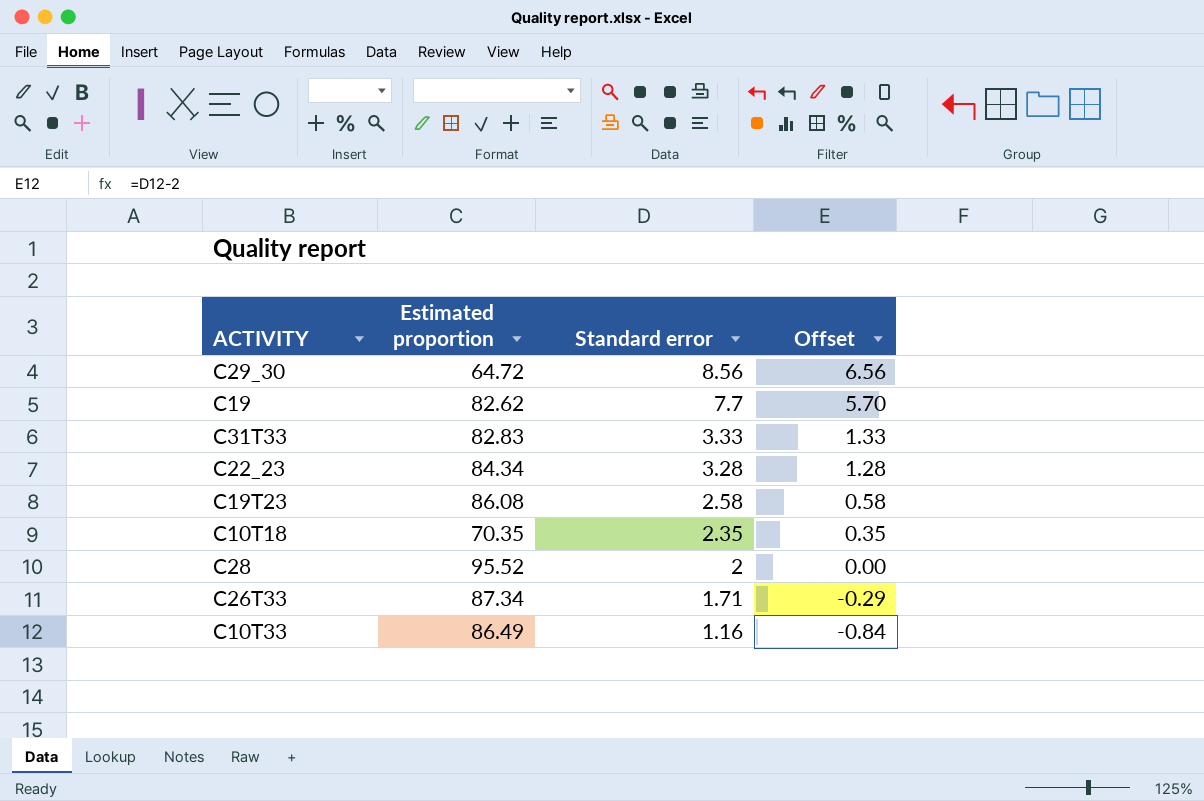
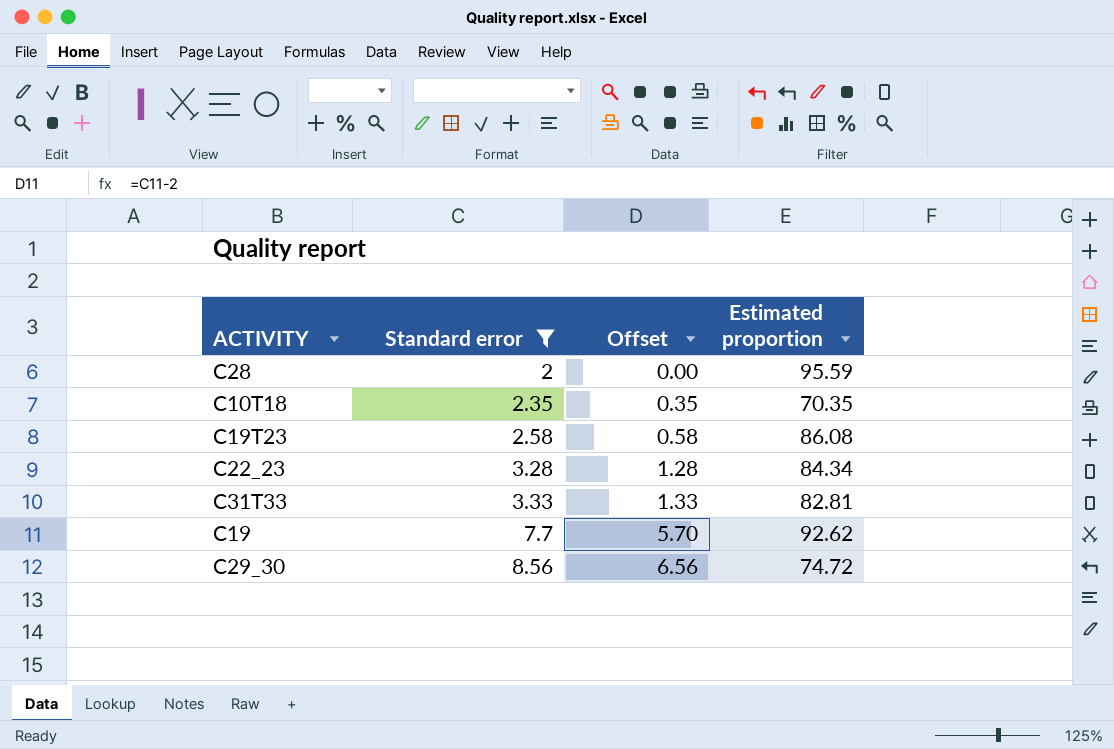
filter: none -> Standard error >= 2
row order: Standard error descending -> Standard error ascending
column Estimated proportion | position: 2 -> 4
C28 | Estimated proportion: 95.52 -> 95.59
C31T33 | Estimated proportion: 82.83 -> 82.81
C19 | Estimated proportion: 82.62 -> 92.62
C29_30 | Estimated proportion: 64.72 -> 74.72

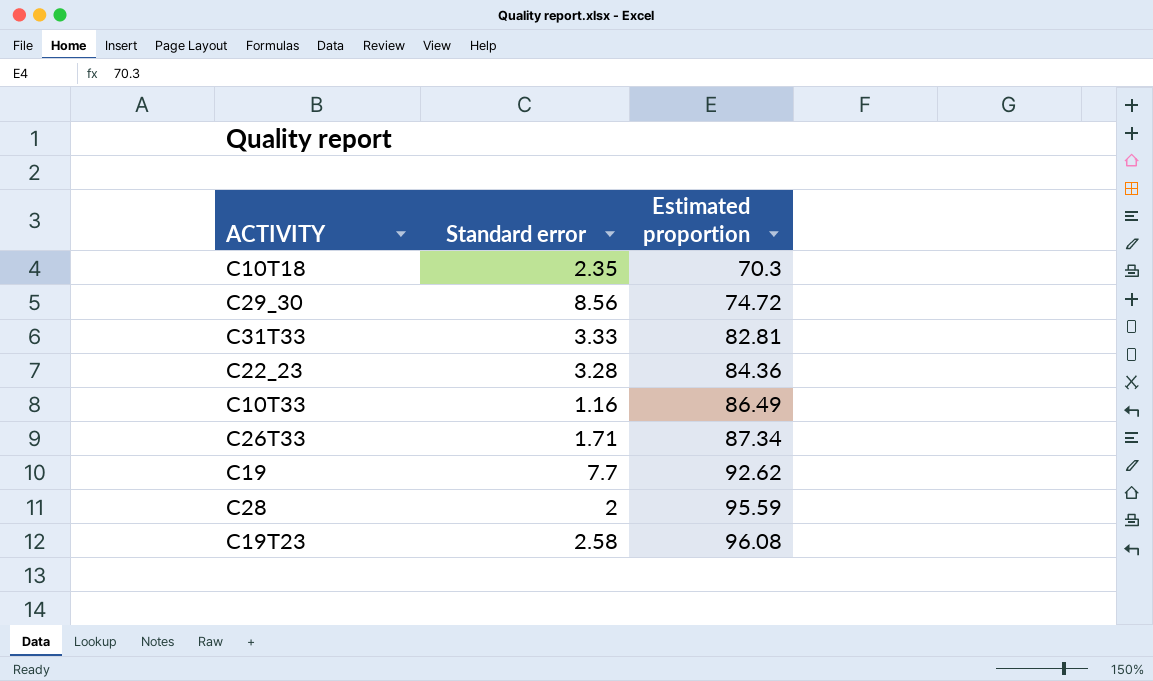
filter: Standard error >= 2 -> none
row order: Standard error ascending -> Estimated proportion ascending
column Offset | formula: [Standard error] - 2 -> none
C10T18 | Estimated proportion: 70.35 -> 70.3
C22_23 | Estimated proportion: 84.34 -> 84.36
C19T23 | Estimated proportion: 86.08 -> 96.08

